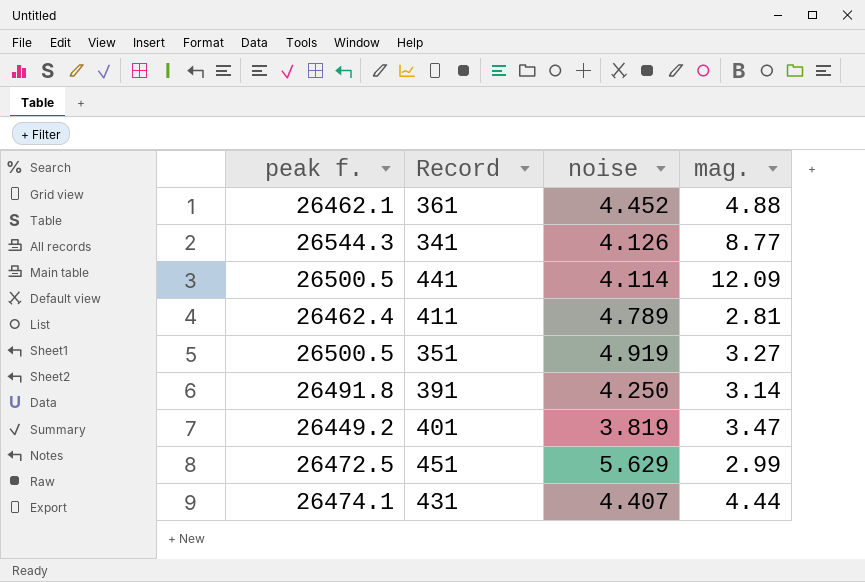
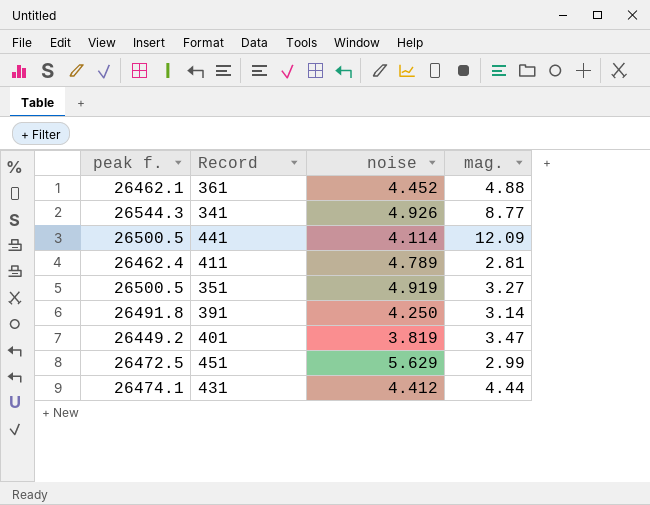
341 | noise: 4.126 -> 4.926
431 | noise: 4.407 -> 4.412

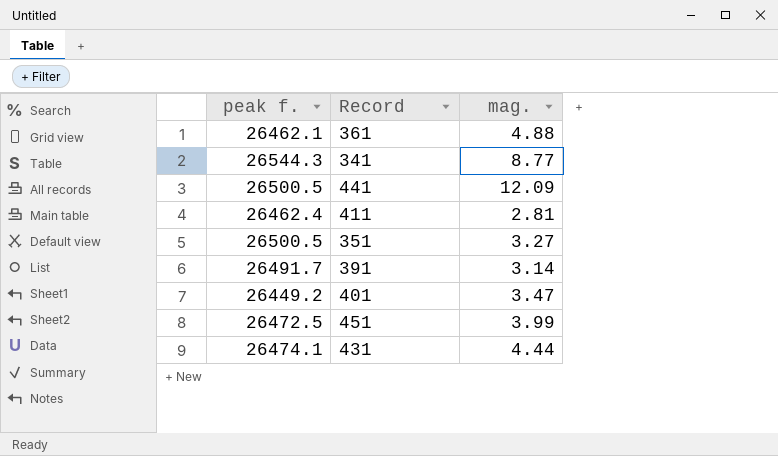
column noise | position: 3 -> none
391 | peak f.: 26491.8 -> 26491.7
451 | mag.: 2.99 -> 3.99

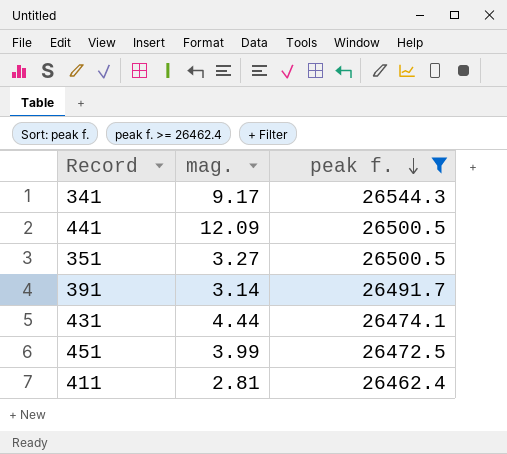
filter: none -> peak f. >= 26462.4
row order: none -> peak f. descending
column peak f. | position: 1 -> 3
341 | mag.: 8.77 -> 9.17

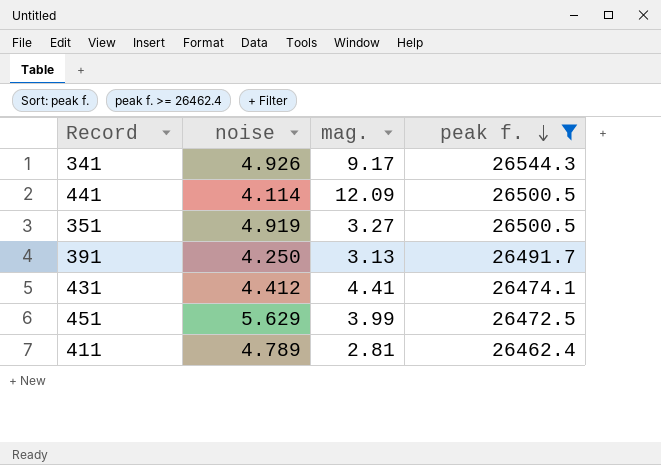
column noise | position: none -> 2
391 | mag.: 3.14 -> 3.13
431 | mag.: 4.44 -> 4.41

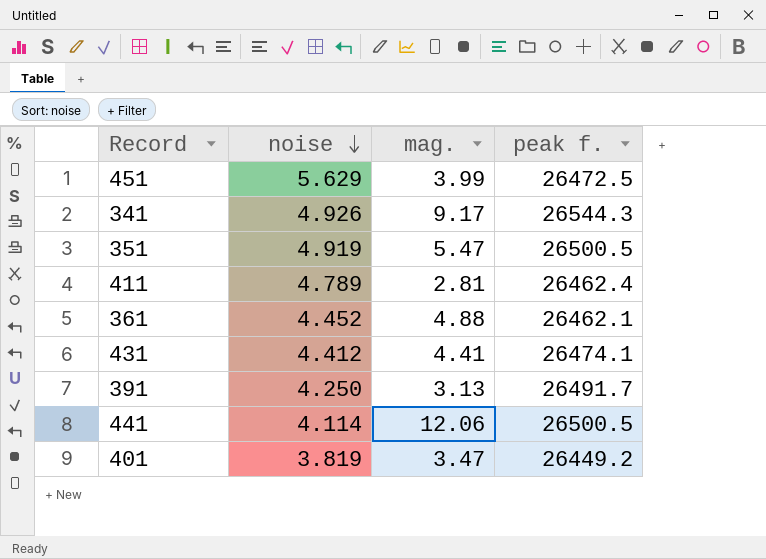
filter: peak f. >= 26462.4 -> none
row order: peak f. descending -> noise descending
351 | mag.: 3.27 -> 5.47
441 | mag.: 12.09 -> 12.06

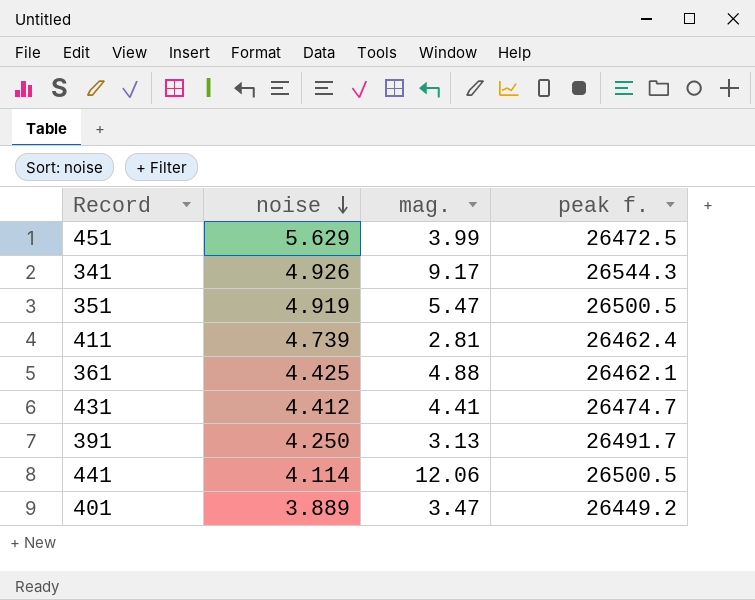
411 | noise: 4.789 -> 4.739
361 | noise: 4.452 -> 4.425
431 | peak f.: 26474.1 -> 26474.7
401 | noise: 3.819 -> 3.889

